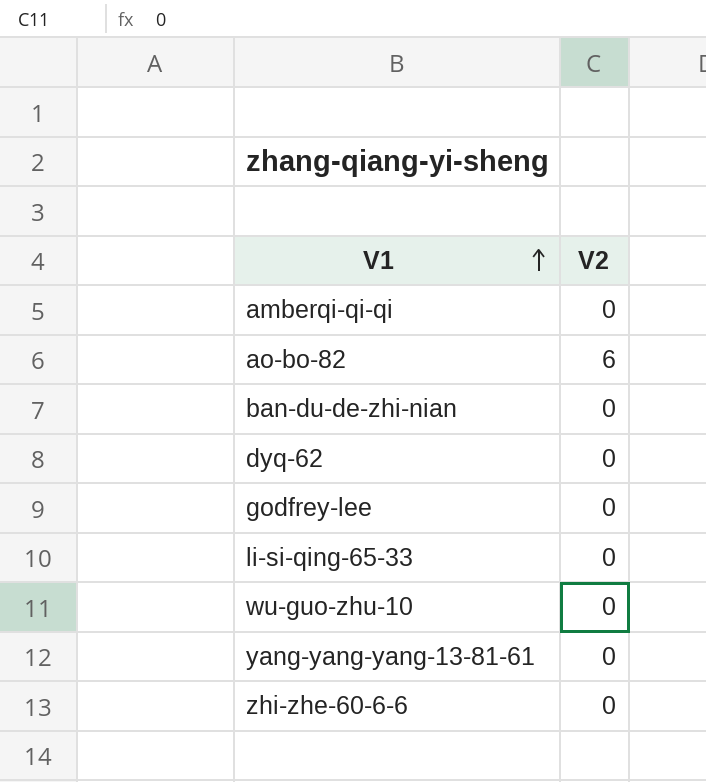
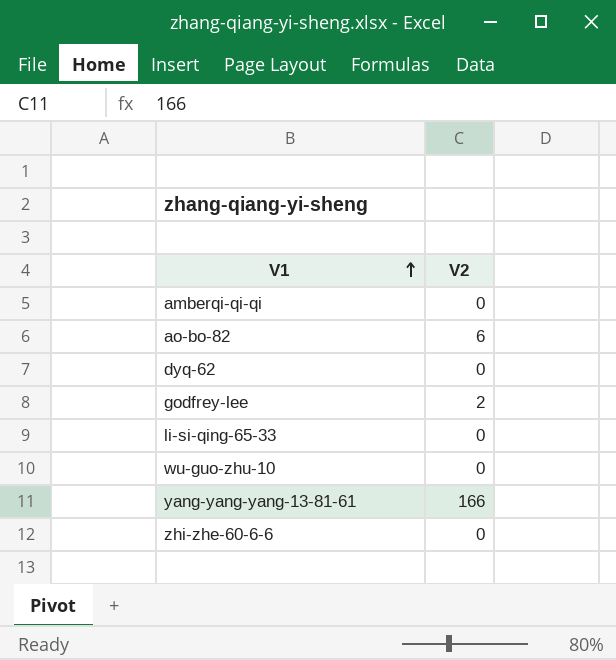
row ban-du-de-zhi-nian: 0 -> none
godfrey-lee | V2: 0 -> 2
yang-yang-yang-13-81-61 | V2: 0 -> 166

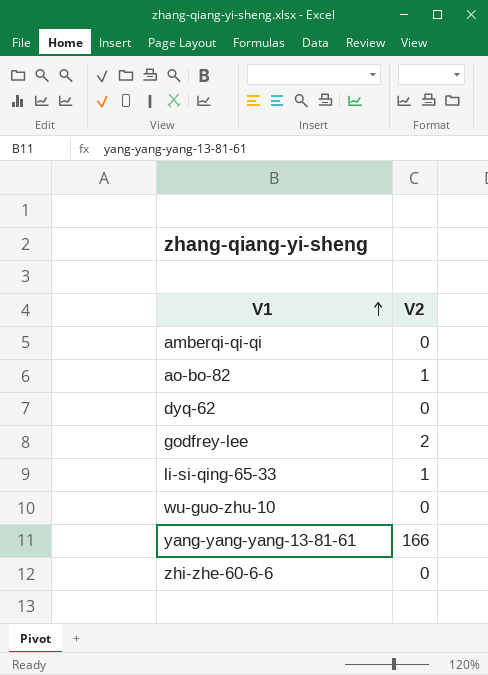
ao-bo-82 | V2: 6 -> 1
li-si-qing-65-33 | V2: 0 -> 1

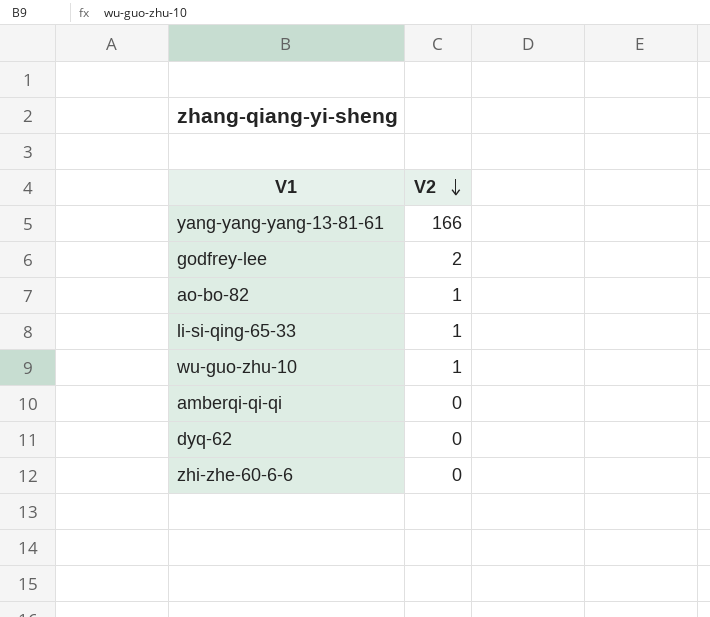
row order: V1 ascending -> V2 descending
wu-guo-zhu-10 | V2: 0 -> 1

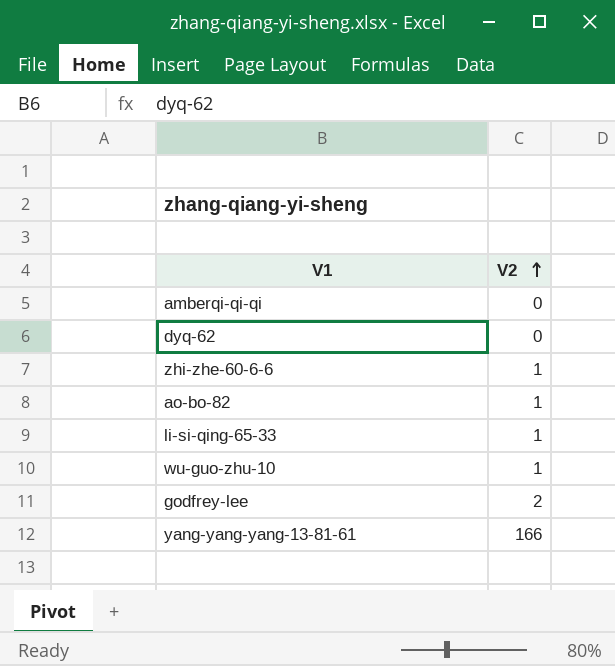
row order: V2 descending -> V2 ascending
zhi-zhe-60-6-6 | V2: 0 -> 1

